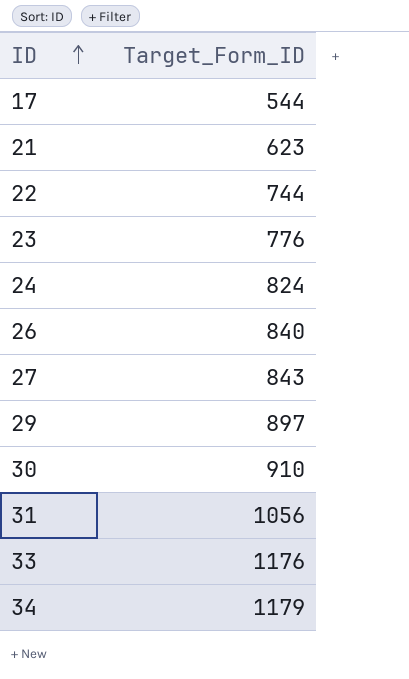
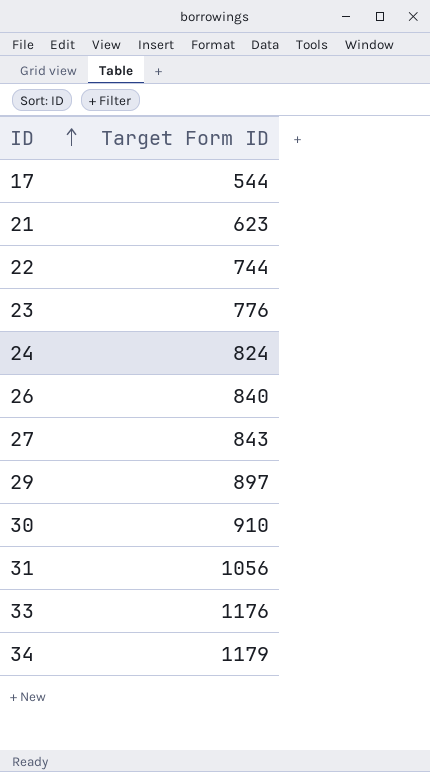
column name: Target_Form_ID -> Target Form ID

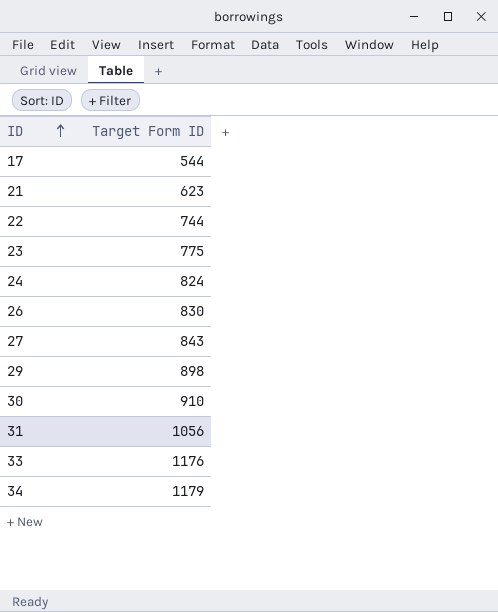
23 | Target Form ID: 776 -> 775
26 | Target Form ID: 840 -> 830
29 | Target Form ID: 897 -> 898

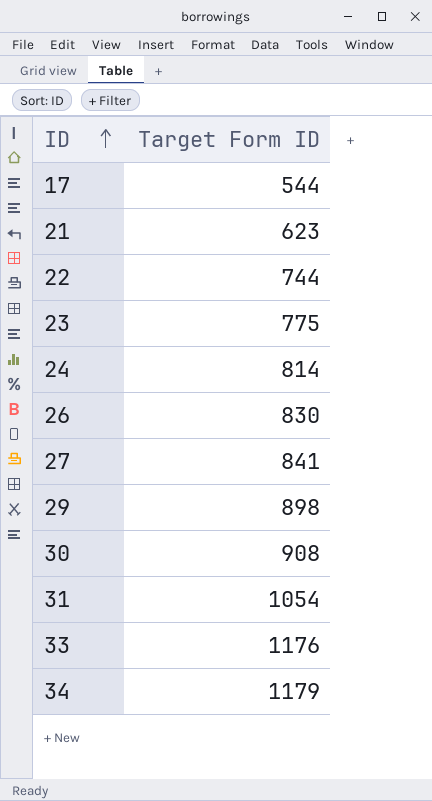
24 | Target Form ID: 824 -> 814
27 | Target Form ID: 843 -> 841
30 | Target Form ID: 910 -> 908
31 | Target Form ID: 1056 -> 1054

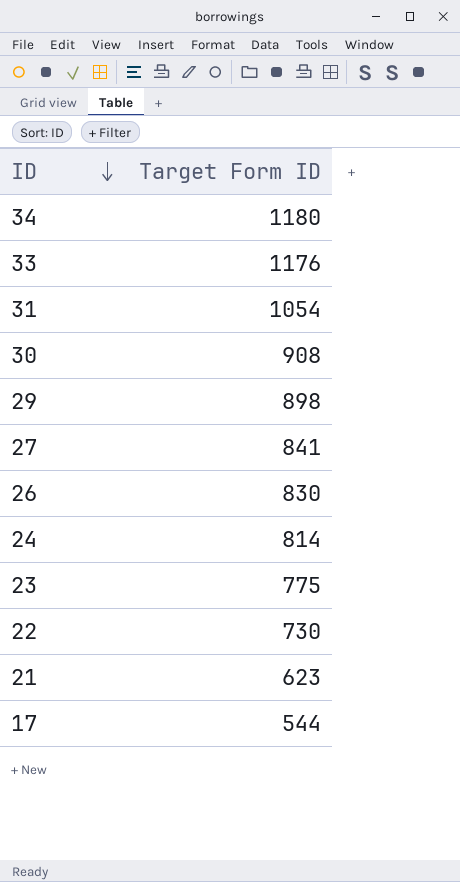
row order: ID ascending -> ID descending
34 | Target Form ID: 1179 -> 1180
22 | Target Form ID: 744 -> 730

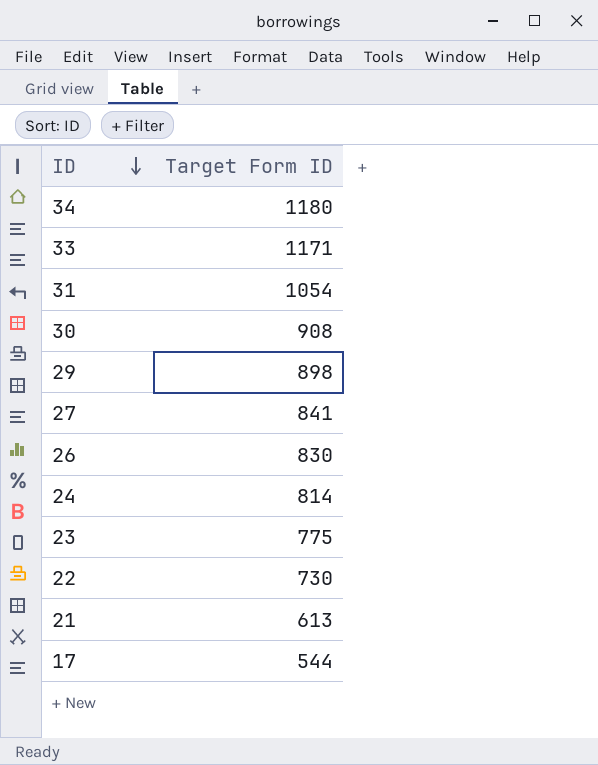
33 | Target Form ID: 1176 -> 1171
21 | Target Form ID: 623 -> 613

